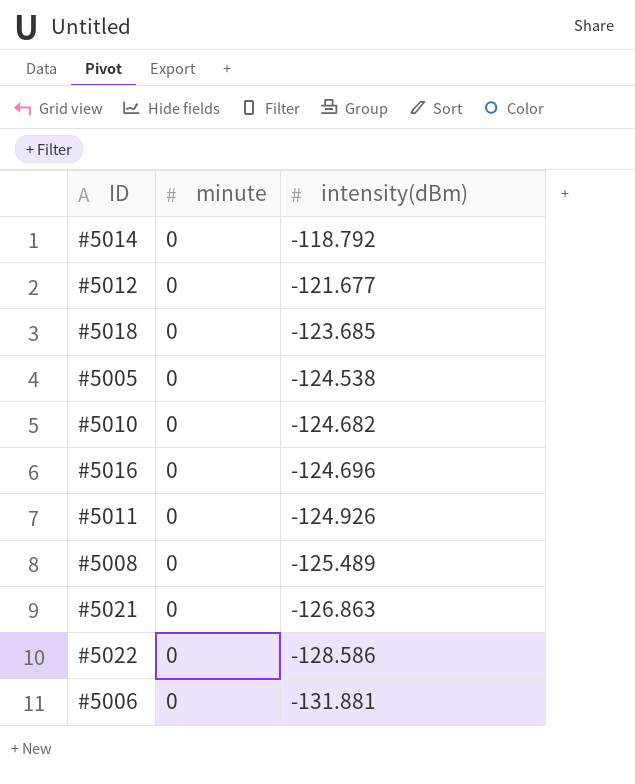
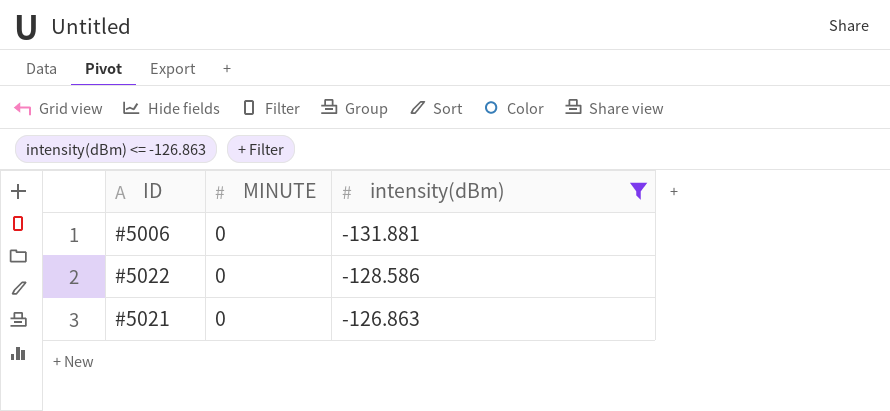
filter: none -> intensity(dBm) <= -126.863
row order: intensity(dBm) descending -> intensity(dBm) ascending
column name: minute -> MINUTE

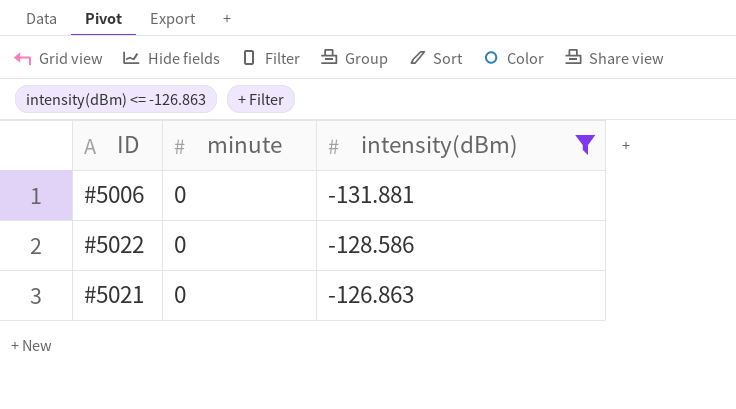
column name: MINUTE -> minute

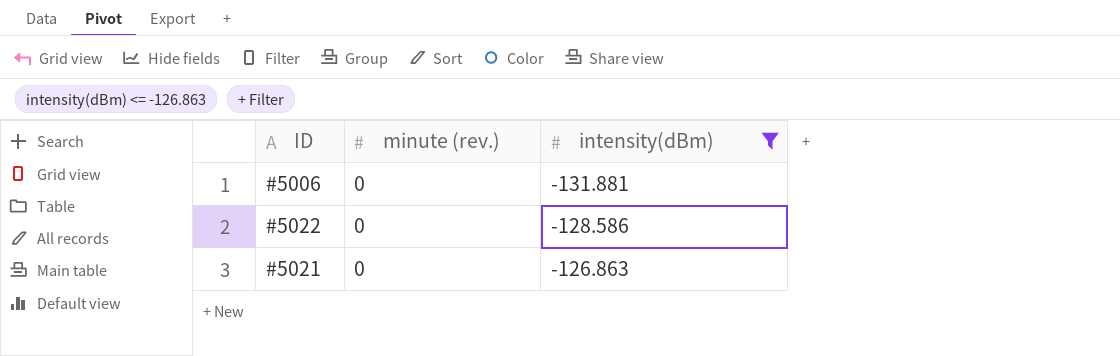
column name: minute -> minute (rev.)

